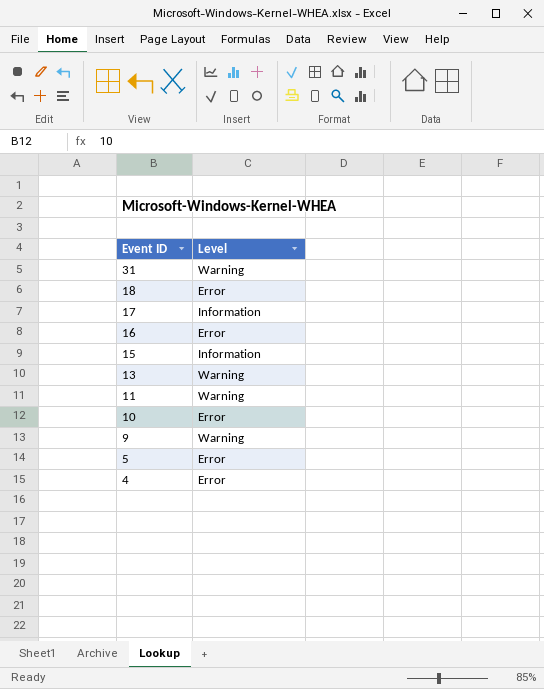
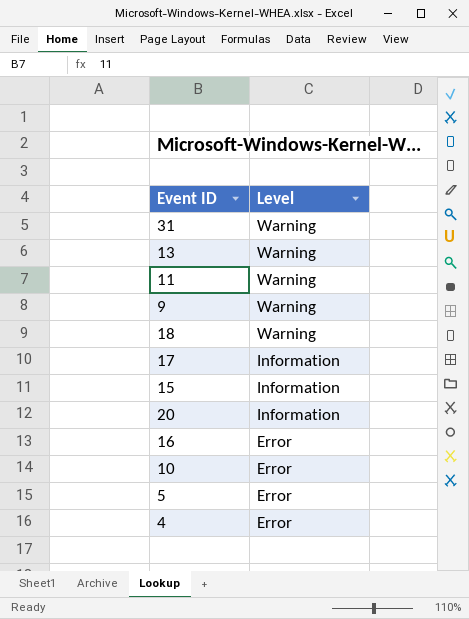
row order: Event ID descending -> Level descending
18 | Level: Error -> Warning
row 20: none -> Information

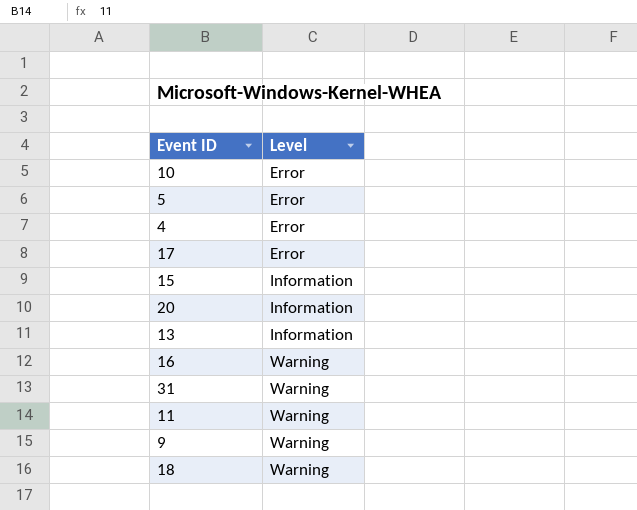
row order: Level descending -> Level ascending
17 | Level: Information -> Error
13 | Level: Warning -> Information
16 | Level: Error -> Warning

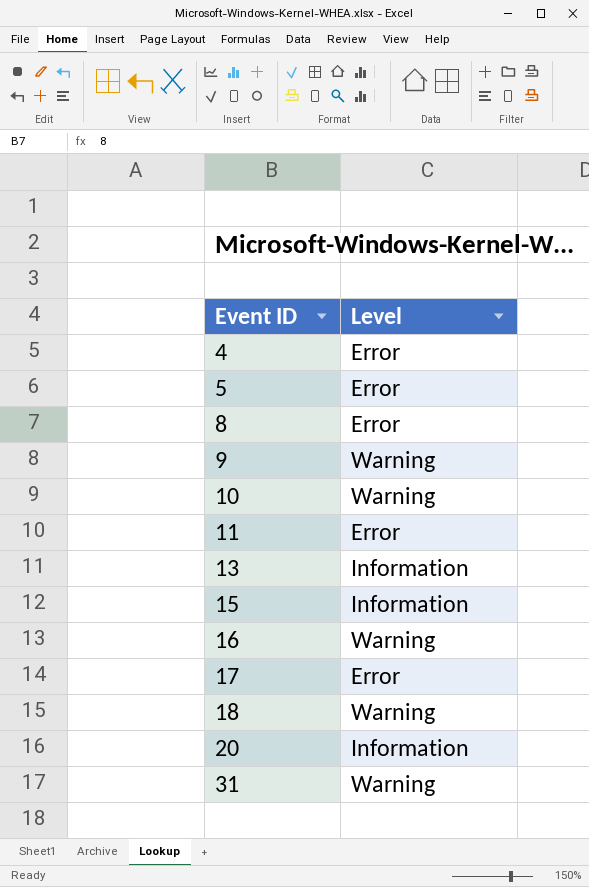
row order: Level ascending -> Event ID ascending
row 8: none -> Error
10 | Level: Error -> Warning
11 | Level: Warning -> Error

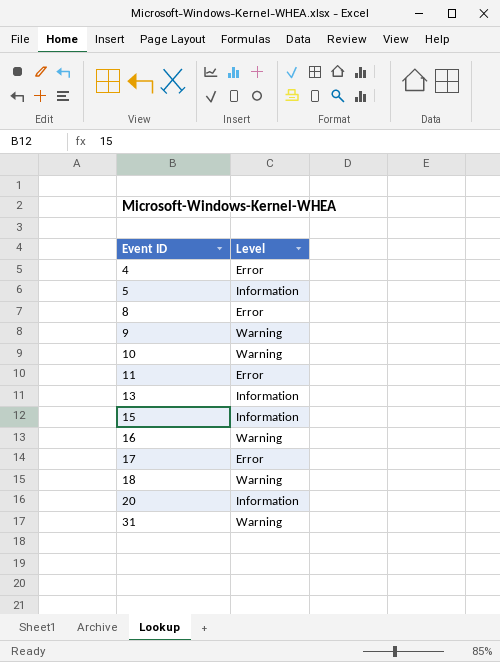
5 | Level: Error -> Information

